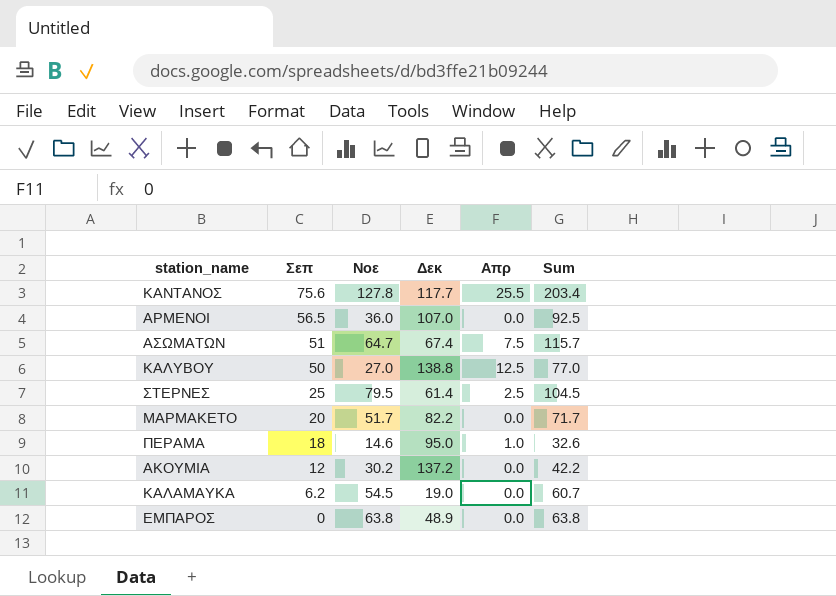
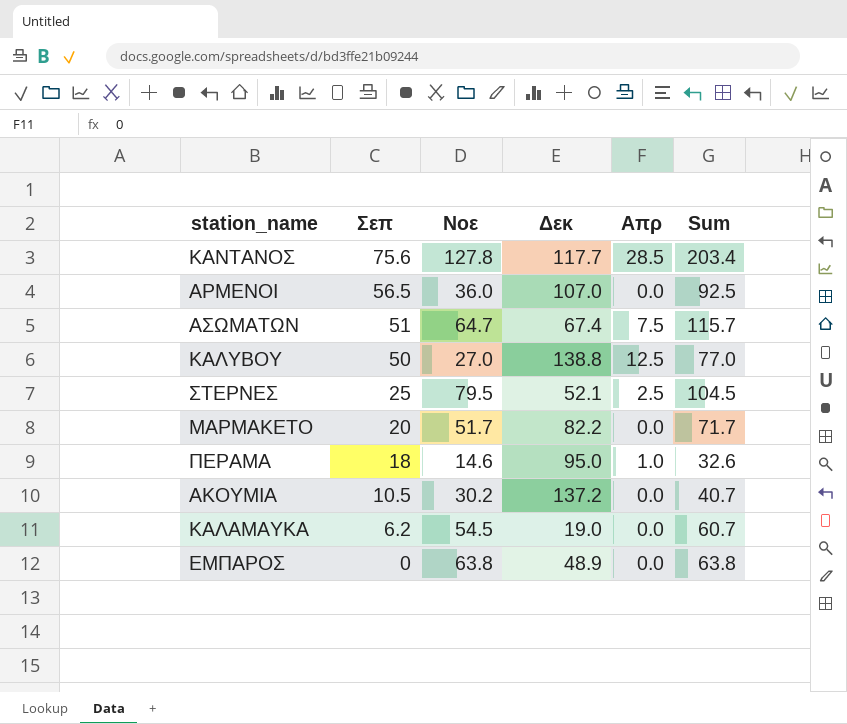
ΚΑΝΤΑΝΟΣ | Απρ: 25.5 -> 28.5
ΣΤΕΡΝΕΣ | Δεκ: 61.4 -> 52.1
ΑΚΟΥΜΙΑ | Σεπ: 12 -> 10.5
ΑΚΟΥΜΙΑ | Sum: 42.2 -> 40.7

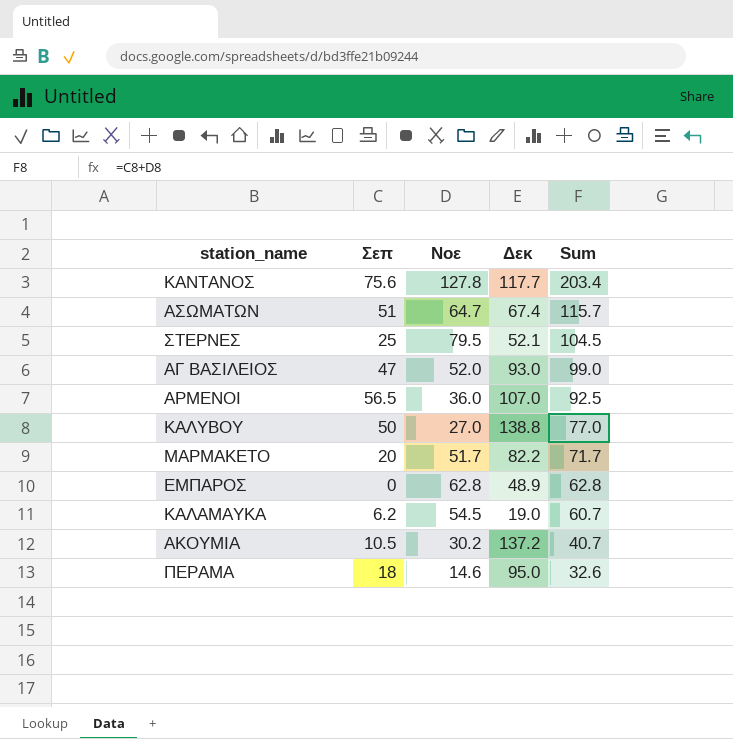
row order: Σεπ descending -> Sum descending
column Απρ | position: 5 -> none
row ΑΓ ΒΑΣΙΛΕΙΟΣ: none -> 47 | 52.0 | 93.0 | 99.0
ΕΜΠΑΡΟΣ | Νοε: 63.8 -> 62.8
ΕΜΠΑΡΟΣ | Sum: 63.8 -> 62.8

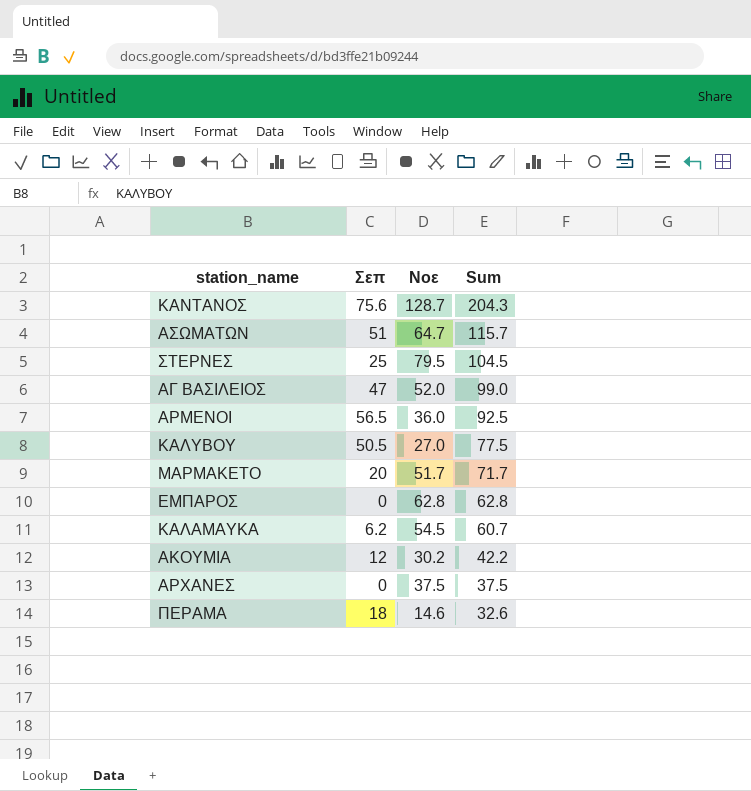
column Δεκ | position: 4 -> none
ΚΑΝΤΑΝΟΣ | Νοε: 127.8 -> 128.7
ΚΑΝΤΑΝΟΣ | Sum: 203.4 -> 204.3
ΚΑΛΥΒΟΥ | Σεπ: 50 -> 50.5
ΚΑΛΥΒΟΥ | Sum: 77.0 -> 77.5
ΑΚΟΥΜΙΑ | Σεπ: 10.5 -> 12
ΑΚΟΥΜΙΑ | Sum: 40.7 -> 42.2
row ΑΡΧΑΝΕΣ: none -> 0 | 37.5 | 37.5

